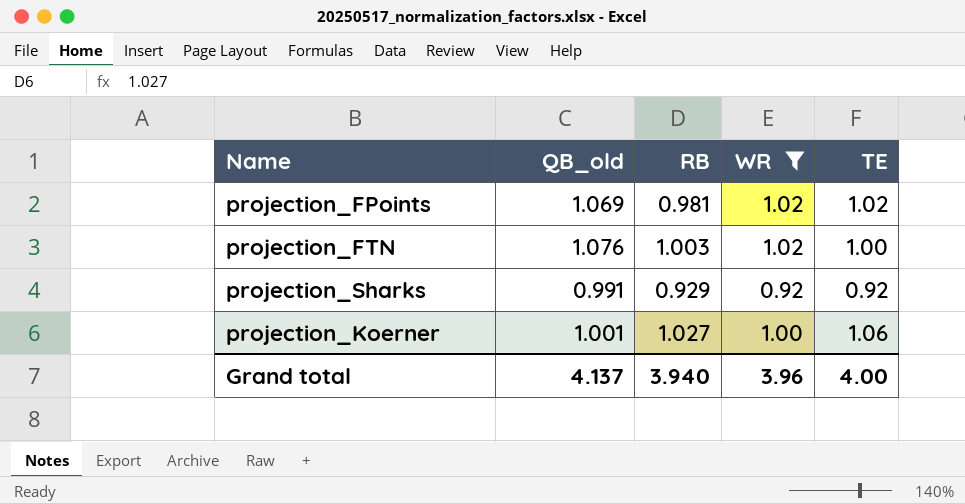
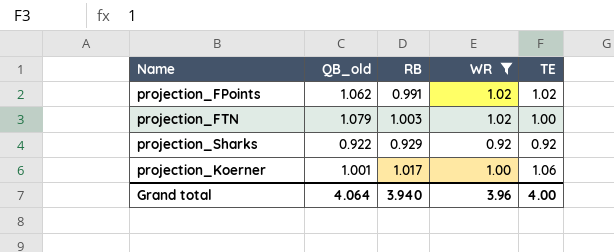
projection_FPoints | QB_old: 1.069 -> 1.062
projection_FPoints | RB: 0.981 -> 0.991
projection_FTN | QB_old: 1.076 -> 1.079
projection_Sharks | QB_old: 0.991 -> 0.922
projection_Koerner | RB: 1.027 -> 1.017
Grand total | QB_old: 4.137 -> 4.064

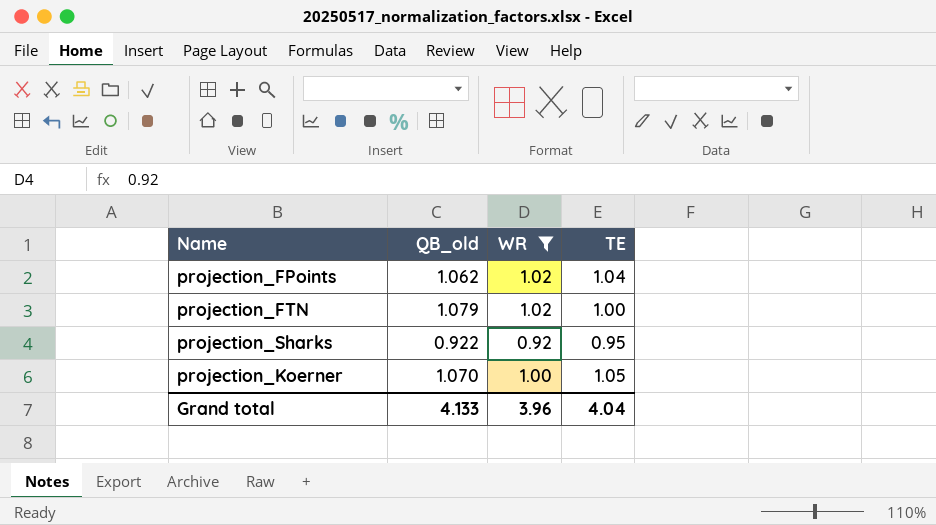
column RB | position: 3 -> none
projection_FPoints | TE: 1.02 -> 1.04
projection_Sharks | TE: 0.92 -> 0.95
projection_Koerner | QB_old: 1.001 -> 1.070
projection_Koerner | TE: 1.06 -> 1.05
Grand total | QB_old: 4.064 -> 4.133
Grand total | TE: 4.00 -> 4.04

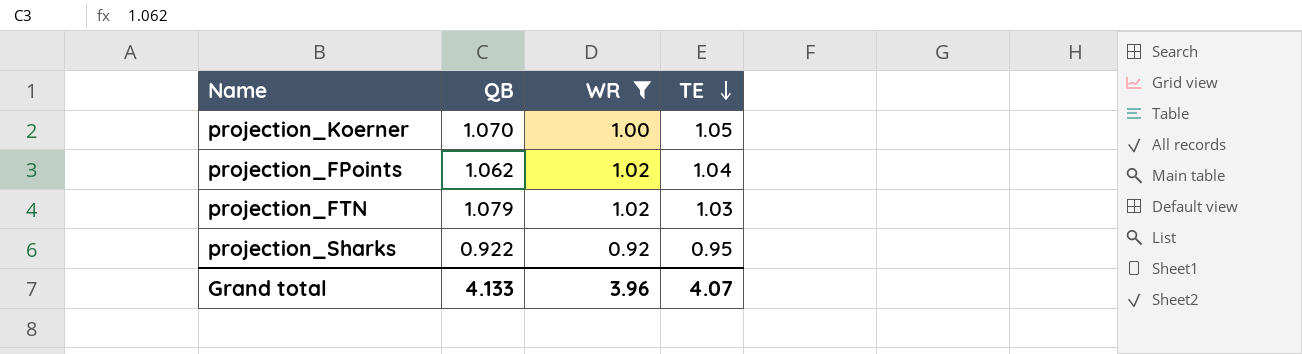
row order: none -> TE descending
column name: QB_old -> QB
projection_FTN | TE: 1.00 -> 1.03
Grand total | TE: 4.04 -> 4.07

